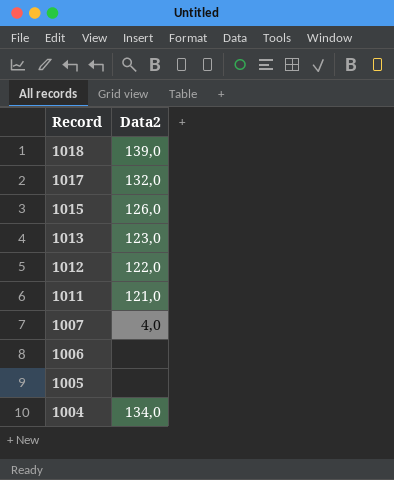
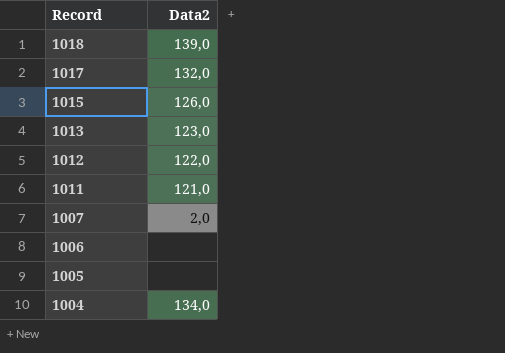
1007 | Data2: 4,0 -> 2,0

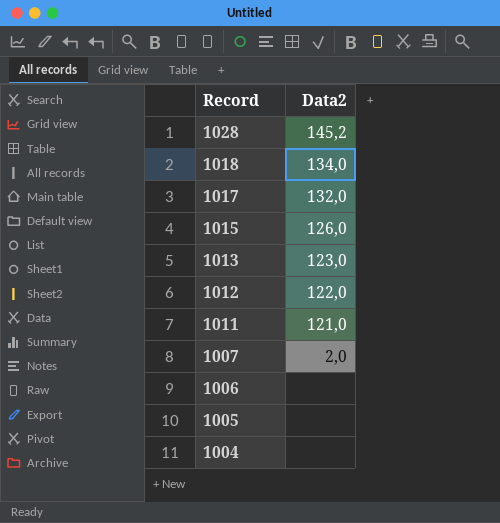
row 1028: none -> 145,2
1018 | Data2: 139,0 -> 134,0
1004 | Data2: 134,0 -> none

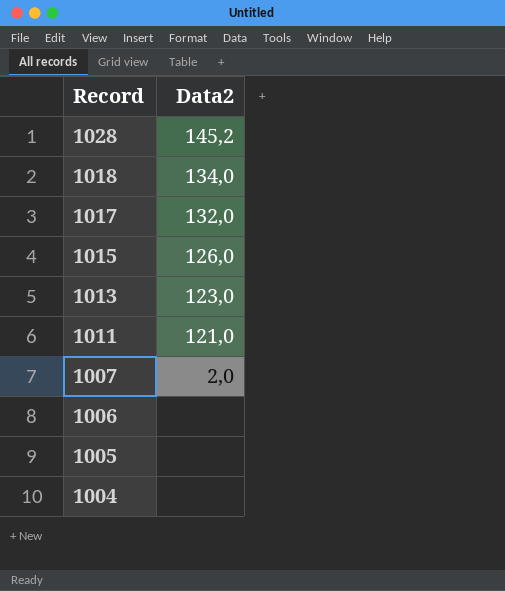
row 1012: 122,0 -> none

